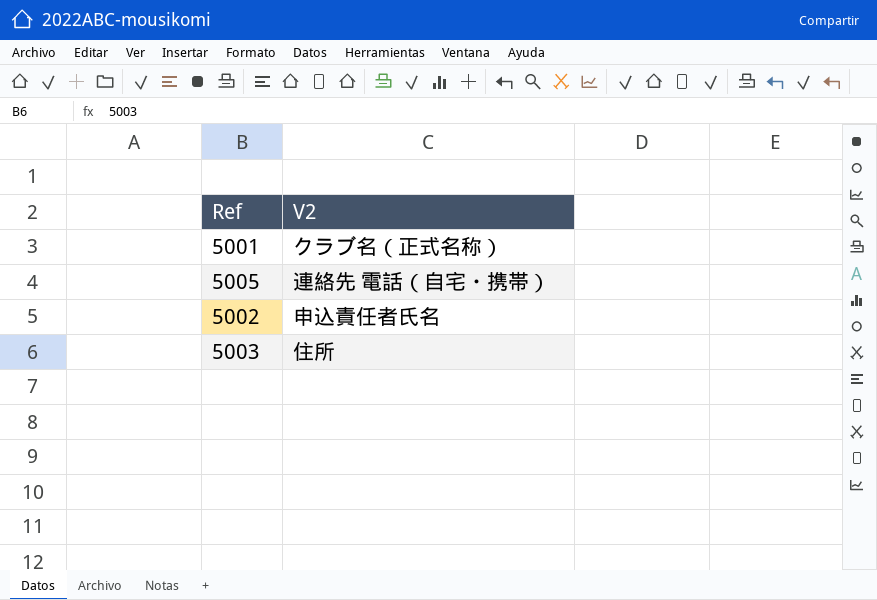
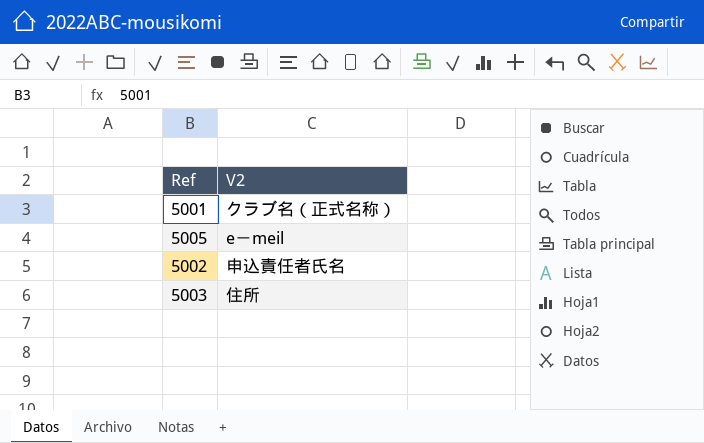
5005 | V2: 連絡先 電話（自宅・携帯） -> e－meil

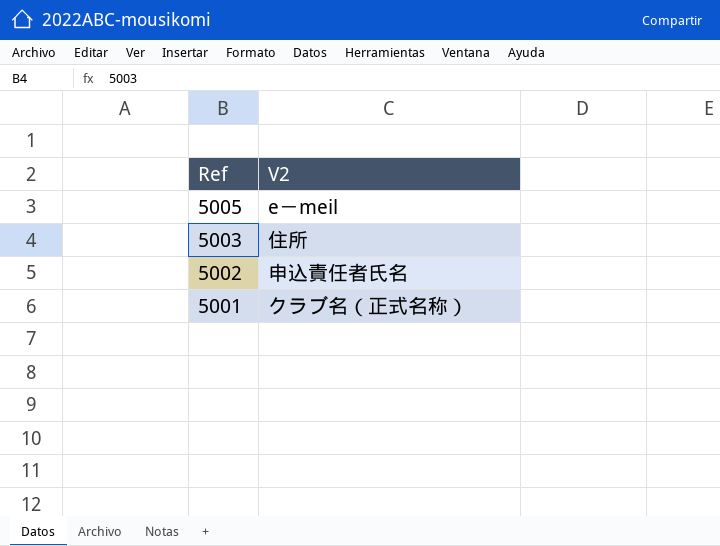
row order: none -> Ref descending

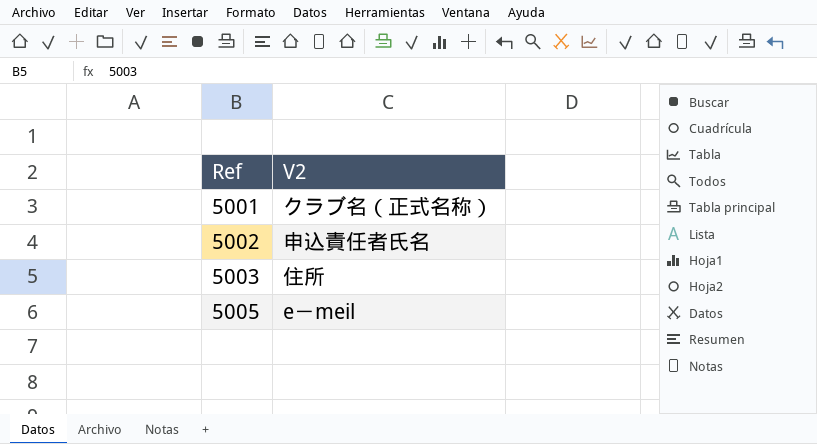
row order: Ref descending -> Ref ascending

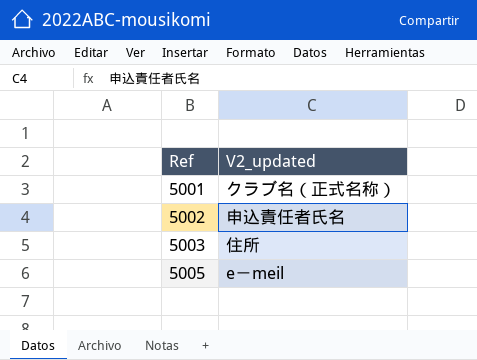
column name: V2 -> V2_updated

